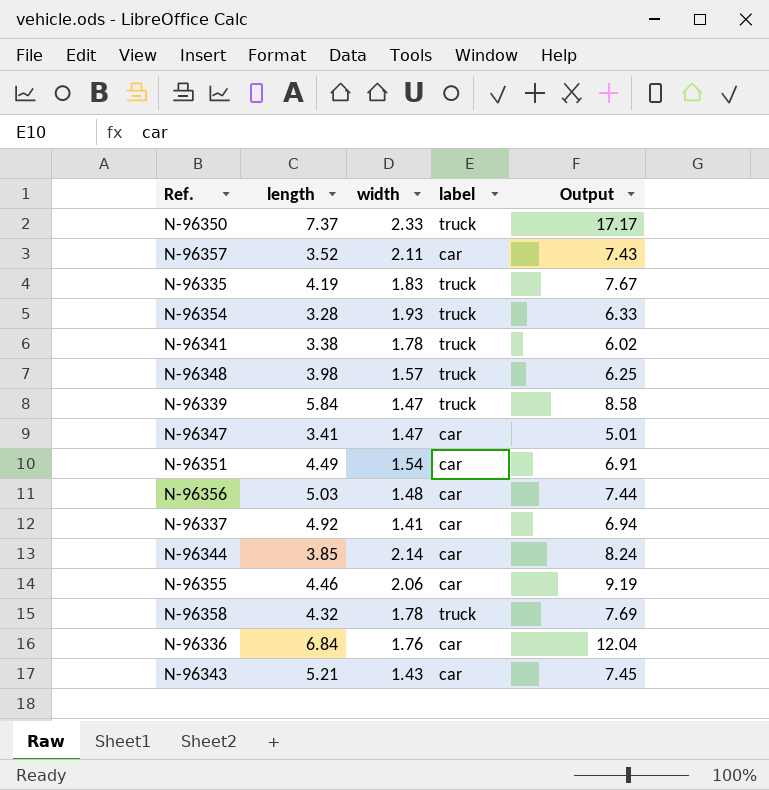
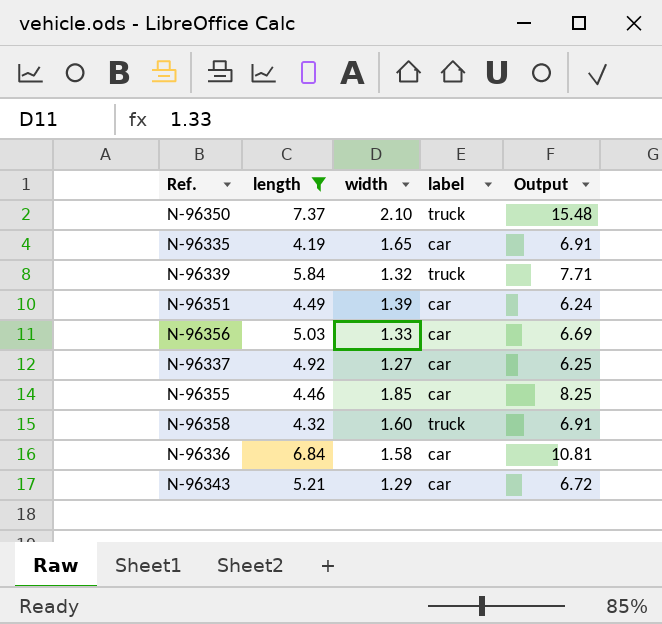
filter: none -> length >= 4.19
N-96350 | width: 2.33 -> 2.10
N-96350 | Output: 17.17 -> 15.48
N-96335 | width: 1.83 -> 1.65
N-96335 | label: truck -> car
N-96335 | Output: 7.67 -> 6.91
N-96339 | width: 1.47 -> 1.32
N-96339 | Output: 8.58 -> 7.71
N-96351 | width: 1.54 -> 1.39
N-96351 | Output: 6.91 -> 6.24
N-96356 | width: 1.48 -> 1.33
N-96356 | Output: 7.44 -> 6.69
N-96337 | width: 1.41 -> 1.27
N-96337 | Output: 6.94 -> 6.25
N-96355 | width: 2.06 -> 1.85
N-96355 | Output: 9.19 -> 8.25
N-96358 | width: 1.78 -> 1.60
N-96358 | Output: 7.69 -> 6.91
N-96336 | width: 1.76 -> 1.58
N-96336 | Output: 12.04 -> 10.81
N-96343 | width: 1.43 -> 1.29
N-96343 | Output: 7.45 -> 6.72

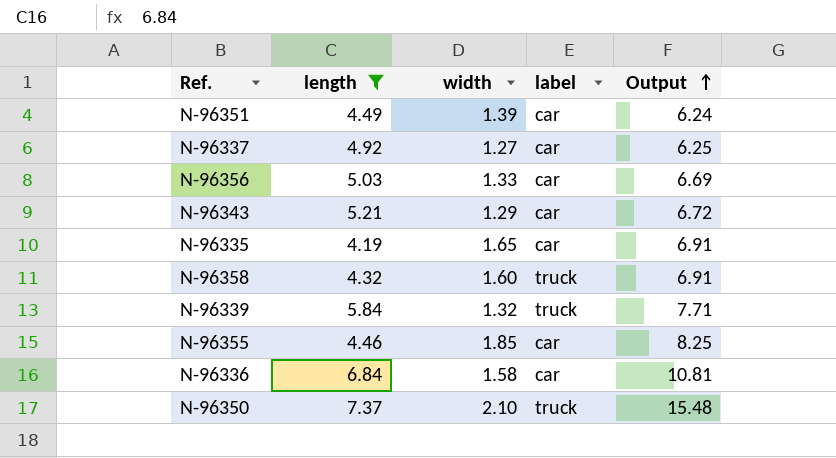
row order: none -> Output ascending

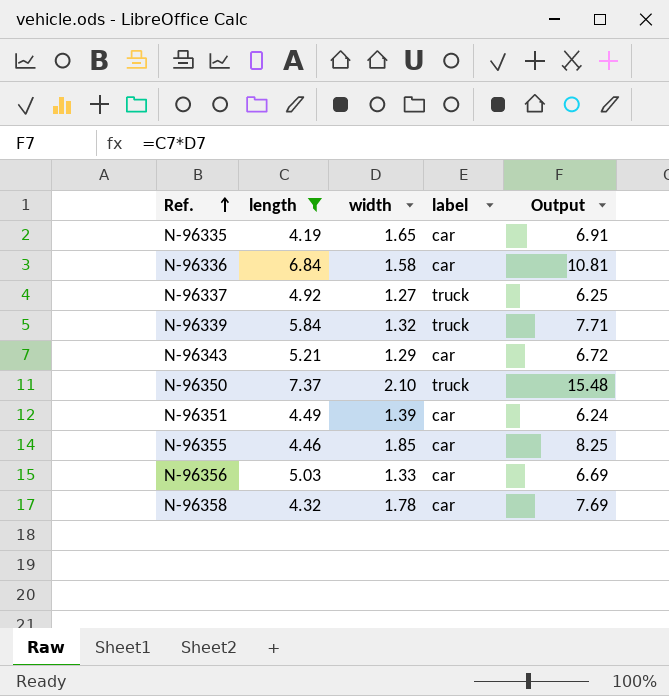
row order: Output ascending -> Ref. ascending
N-96337 | label: car -> truck
N-96358 | width: 1.60 -> 1.78
N-96358 | label: truck -> car
N-96358 | Output: 6.91 -> 7.69

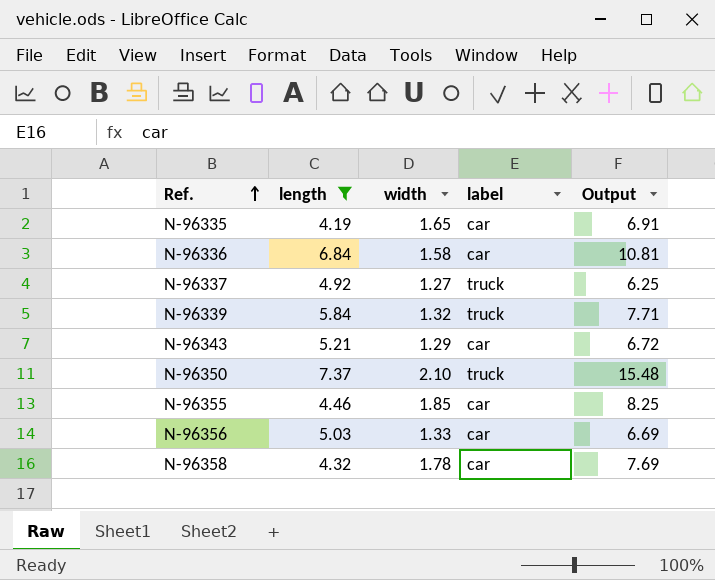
row N-96351: 4.49 | 1.39 | car | 6.24 -> none

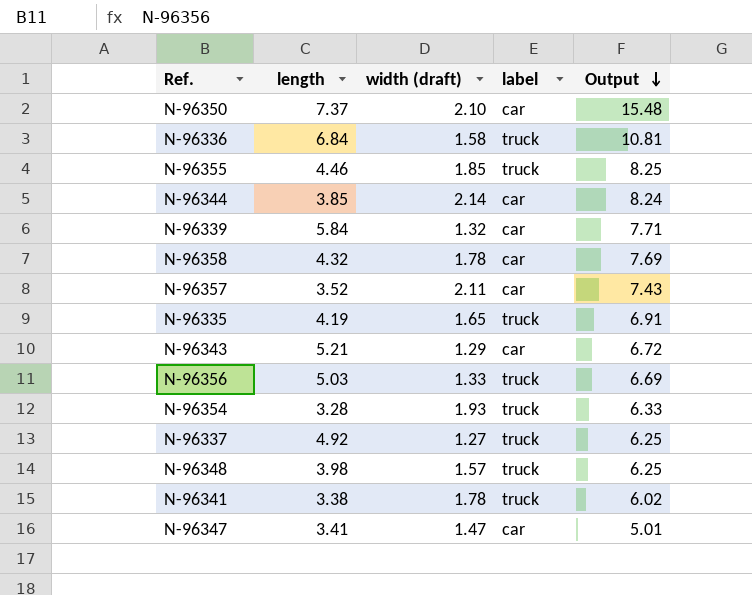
filter: length >= 4.19 -> none
row order: Ref. ascending -> Output descending
column name: width -> width (draft)
N-96350 | label: truck -> car
N-96336 | label: car -> truck
N-96355 | label: car -> truck
N-96339 | label: truck -> car
N-96335 | label: car -> truck
N-96356 | label: car -> truck

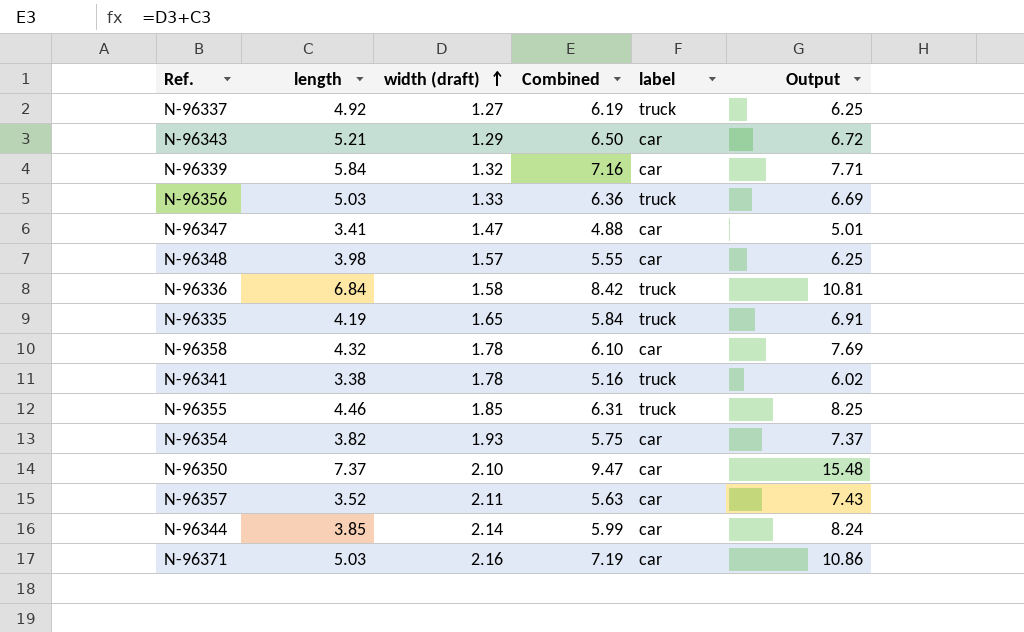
row order: Output descending -> width (draft) ascending
column Combined | formula: none -> [length] + [width (draft)]
N-96348 | label: truck -> car
N-96354 | length: 3.28 -> 3.82
N-96354 | label: truck -> car
N-96354 | Output: 6.33 -> 7.37
row N-96371: none -> 5.03 | 2.16 | 7.19 | car | 10.86

